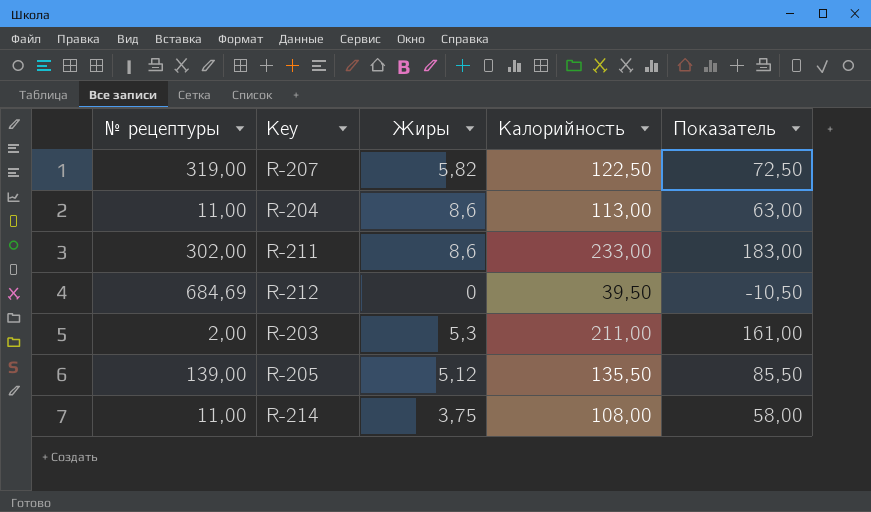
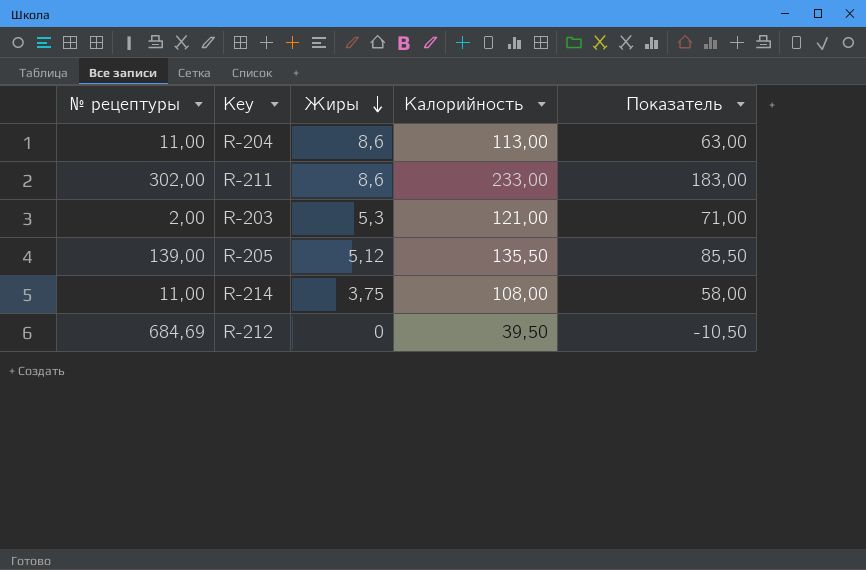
row order: none -> Жиры descending
row R-207: 319,00 | 5,82 | 122,50 | 72,50 -> none
R-203 | Калорийность: 211,00 -> 121,00
R-203 | Показатель: 161,00 -> 71,00

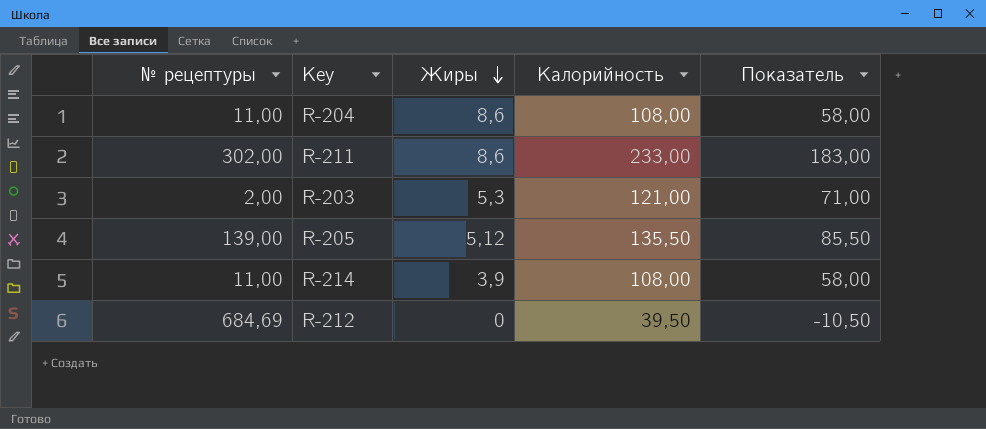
R-204 | Калорийность: 113,00 -> 108,00
R-204 | Показатель: 63,00 -> 58,00
R-214 | Жиры: 3,75 -> 3,9

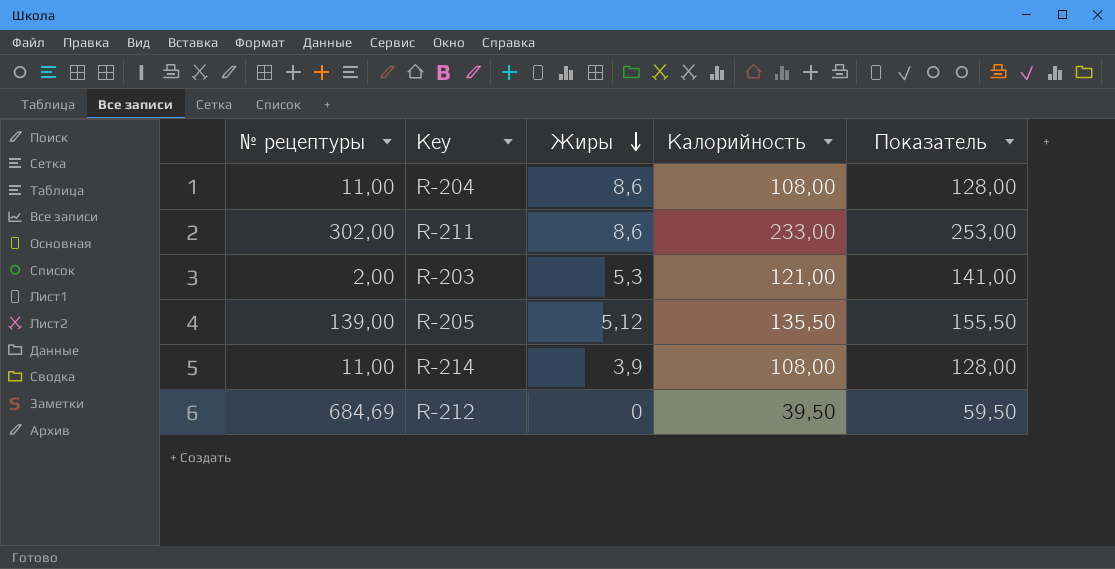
column Показатель | formula: [Калорийность] - 50 -> [Калорийность] + 20

